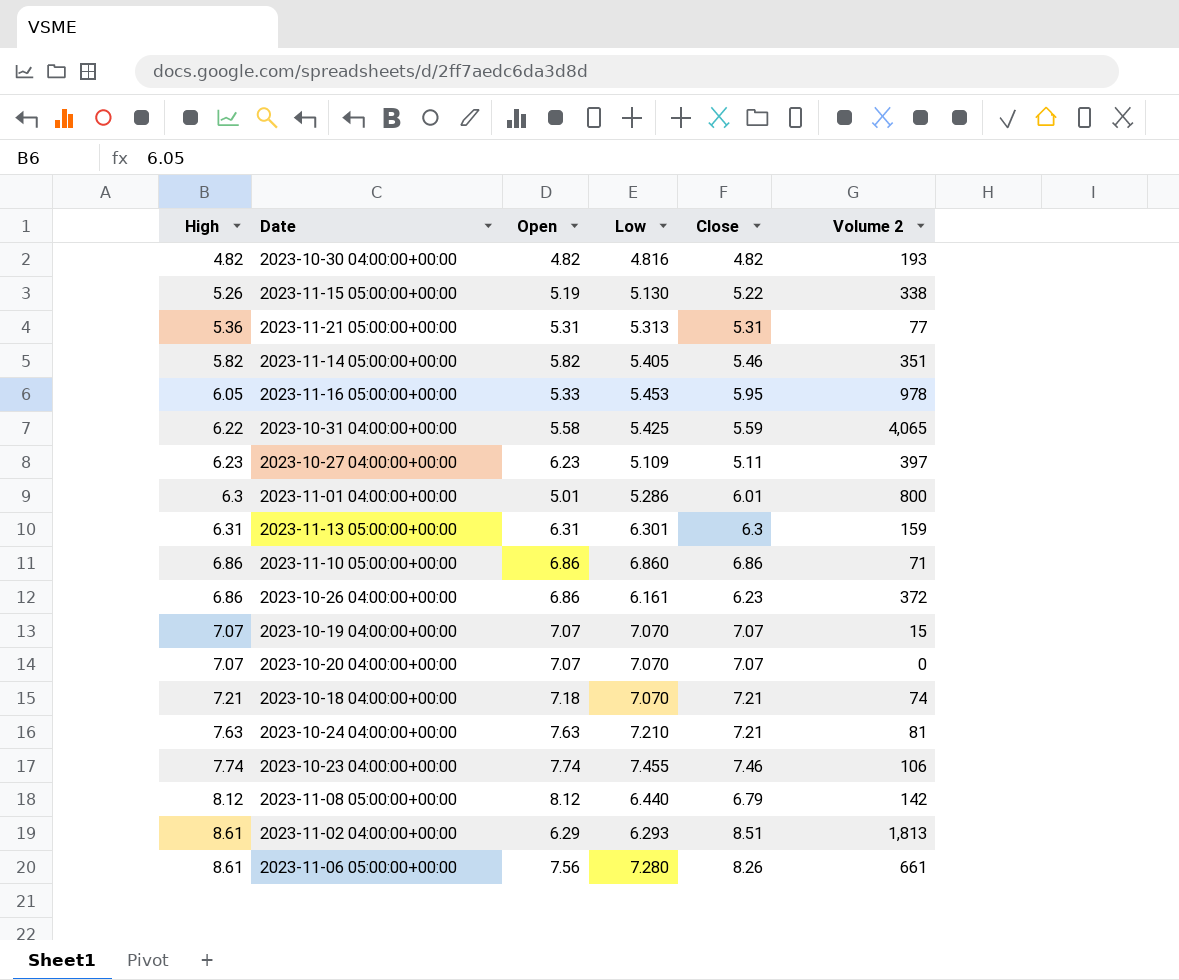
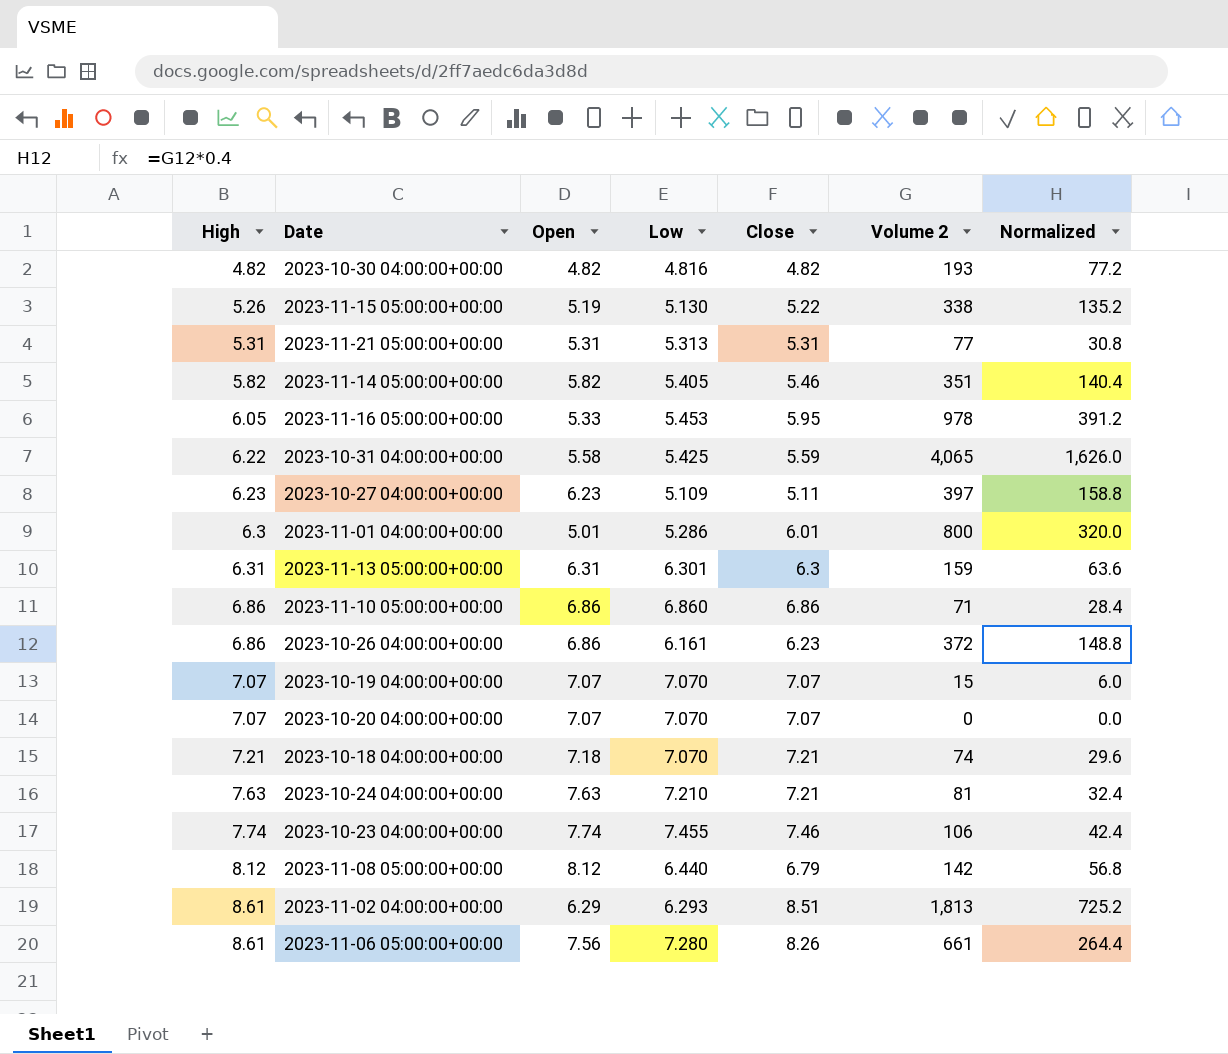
column Normalized | formula: none -> [Volume 2] * 0.4
2023-11-21 05:00:00+00:00 | High: 5.36 -> 5.31

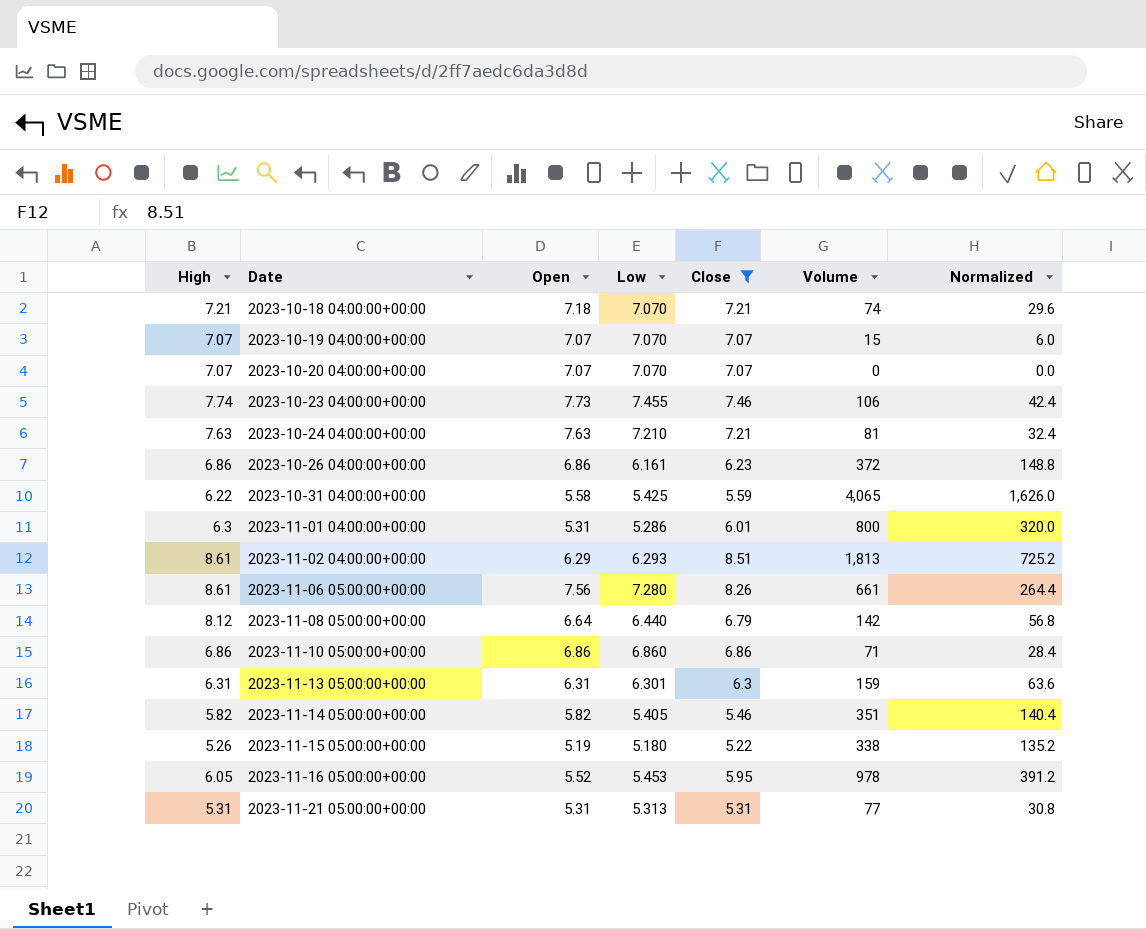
filter: none -> Close >= 5.22
row order: High ascending -> Date ascending
column name: Volume 2 -> Volume
2023-10-23 04:00:00+00:00 | Open: 7.74 -> 7.73
2023-11-01 04:00:00+00:00 | Open: 5.01 -> 5.31
2023-11-08 05:00:00+00:00 | Open: 8.12 -> 6.64
2023-11-15 05:00:00+00:00 | Low: 5.130 -> 5.180
2023-11-16 05:00:00+00:00 | Open: 5.33 -> 5.52

